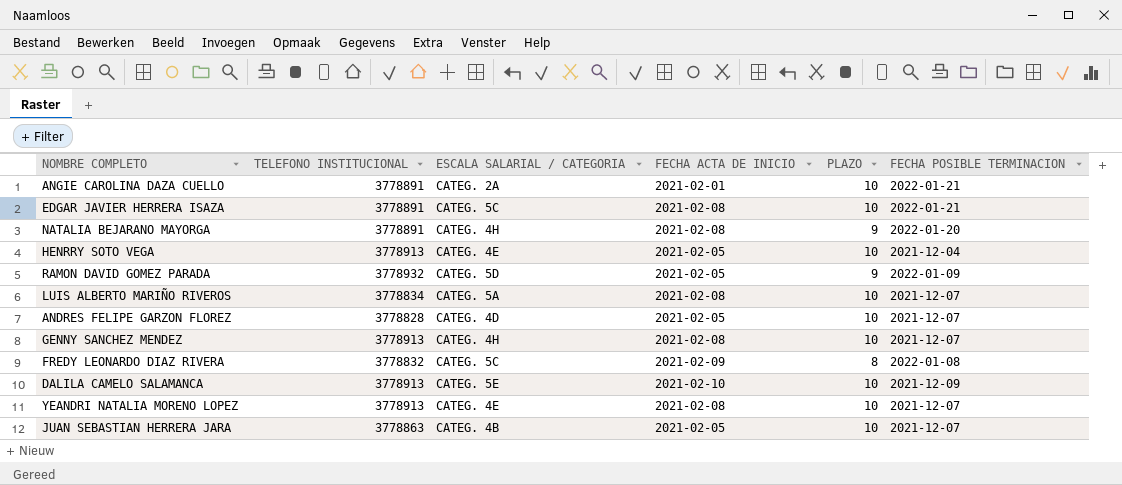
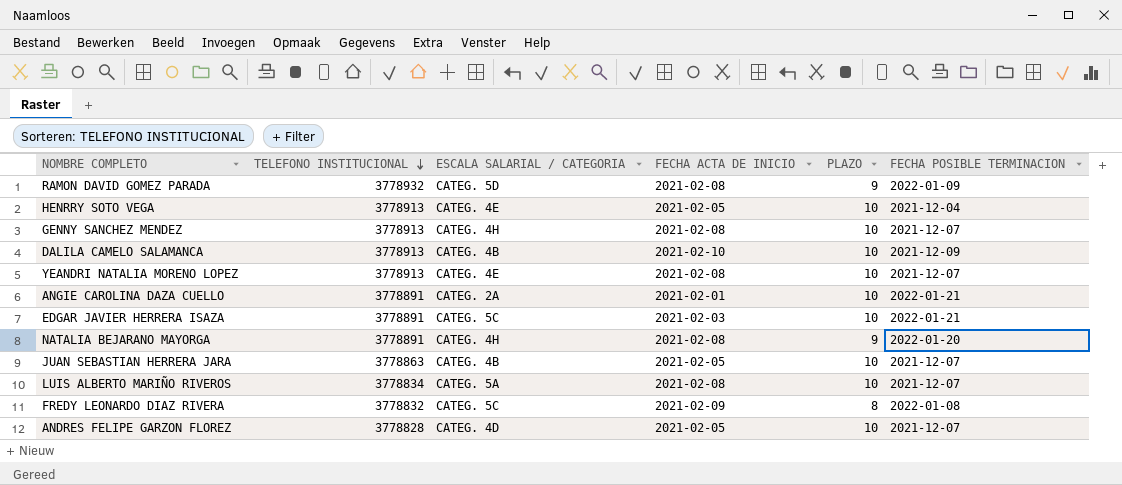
row order: none -> TELEFONO INSTITUCIONAL descending
RAMON DAVID GOMEZ PARADA | FECHA ACTA DE INICIO: 2021-02-05 -> 2021-02-08
DALILA CAMELO SALAMANCA | ESCALA SALARIAL / CATEGORIA: CATEG. 5E -> CATEG. 4B
EDGAR JAVIER HERRERA ISAZA | FECHA ACTA DE INICIO: 2021-02-08 -> 2021-02-03

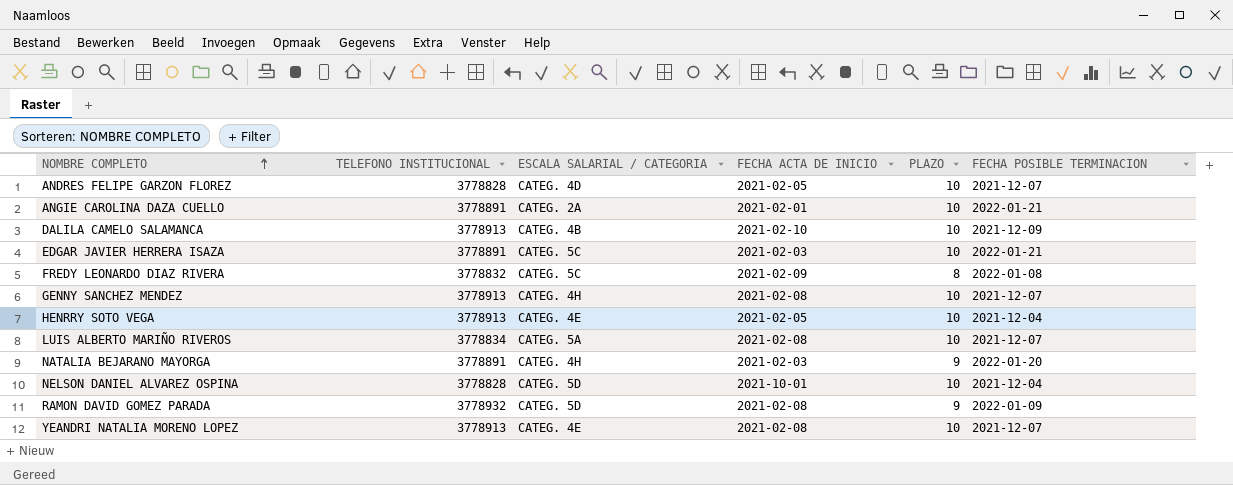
row order: TELEFONO INSTITUCIONAL descending -> NOMBRE COMPLETO ascending
row JUAN SEBASTIAN HERRERA JARA: 3778863 | CATEG. 4B | 2021-02-05 | 10 | 2021-12-07 -> none
NATALIA BEJARANO MAYORGA | FECHA ACTA DE INICIO: 2021-02-08 -> 2021-02-03
row NELSON DANIEL ALVAREZ OSPINA: none -> 3778828 | CATEG. 5D | 2021-10-01 | 10 | 2021-12-04

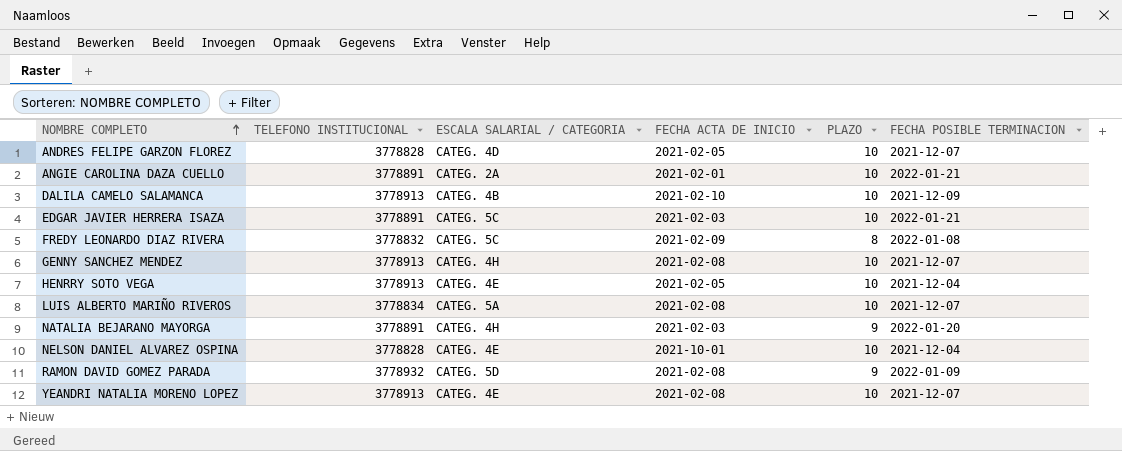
NELSON DANIEL ALVAREZ OSPINA | ESCALA SALARIAL / CATEGORIA: CATEG. 5D -> CATEG. 4E

